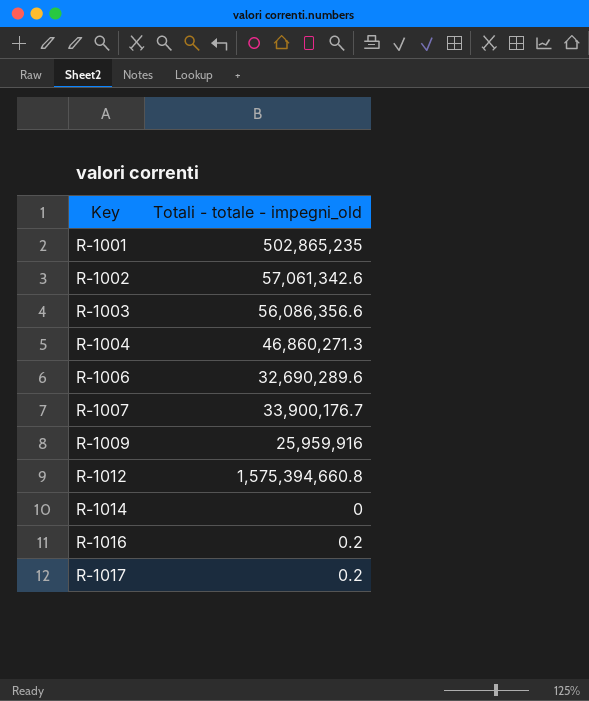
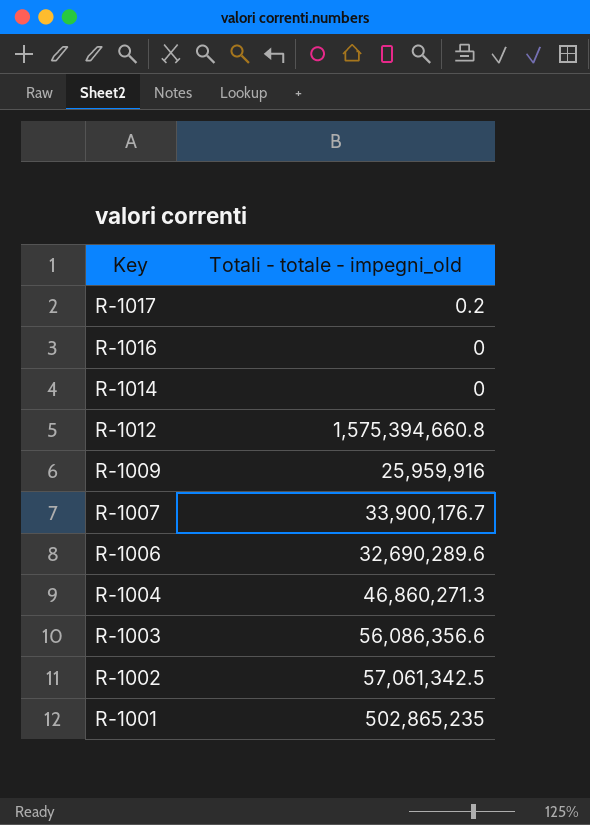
row order: Key ascending -> Key descending
R-1016 | Totali - totale - impegni_old: 0.2 -> 0
R-1002 | Totali - totale - impegni_old: 57,061,342.6 -> 57,061,342.5

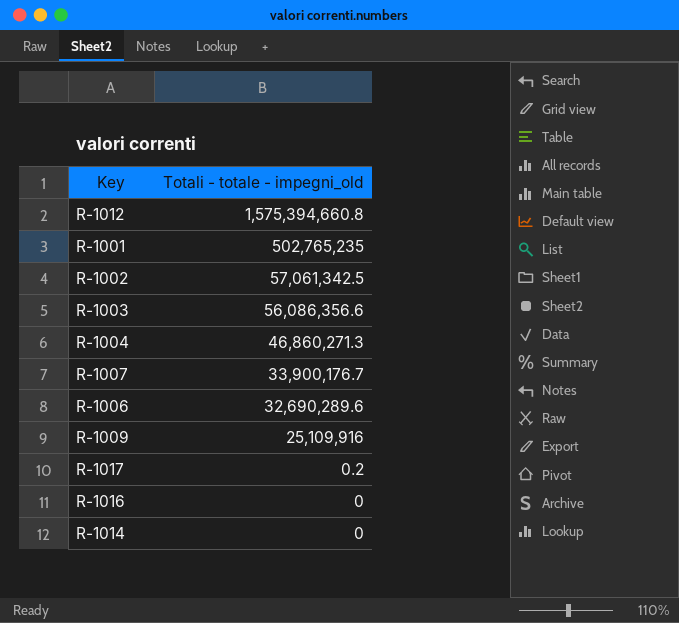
row order: Key descending -> Totali - totale - impegni_old descending
R-1001 | Totali - totale - impegni_old: 502,865,235 -> 502,765,235
R-1009 | Totali - totale - impegni_old: 25,959,916 -> 25,109,916

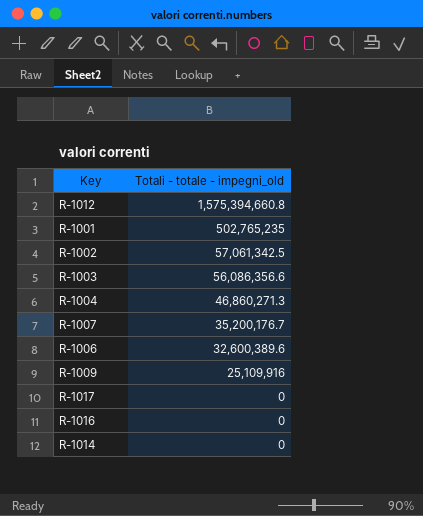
R-1007 | Totali - totale - impegni_old: 33,900,176.7 -> 35,200,176.7
R-1006 | Totali - totale - impegni_old: 32,690,289.6 -> 32,600,389.6
R-1017 | Totali - totale - impegni_old: 0.2 -> 0

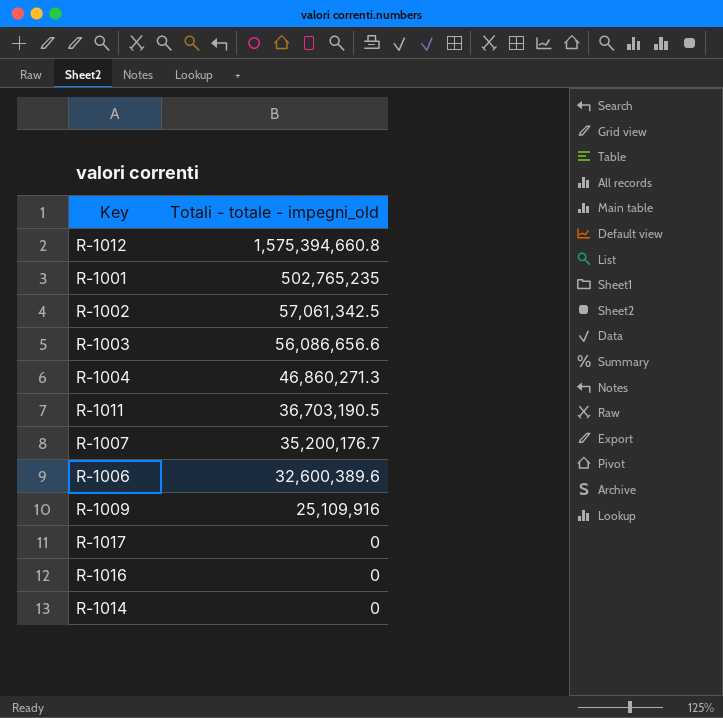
R-1003 | Totali - totale - impegni_old: 56,086,356.6 -> 56,086,656.6
row R-1011: none -> 36,703,190.5

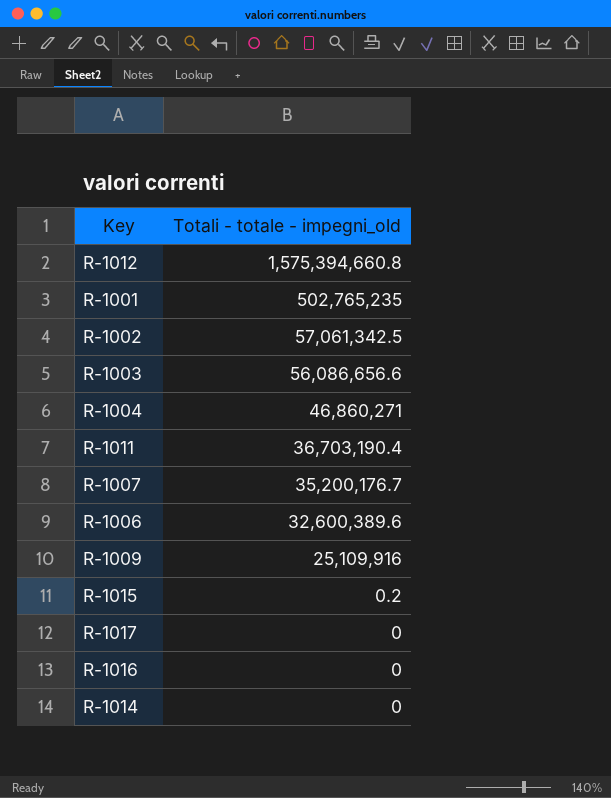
R-1004 | Totali - totale - impegni_old: 46,860,271.3 -> 46,860,271
R-1011 | Totali - totale - impegni_old: 36,703,190.5 -> 36,703,190.4
row R-1015: none -> 0.2

